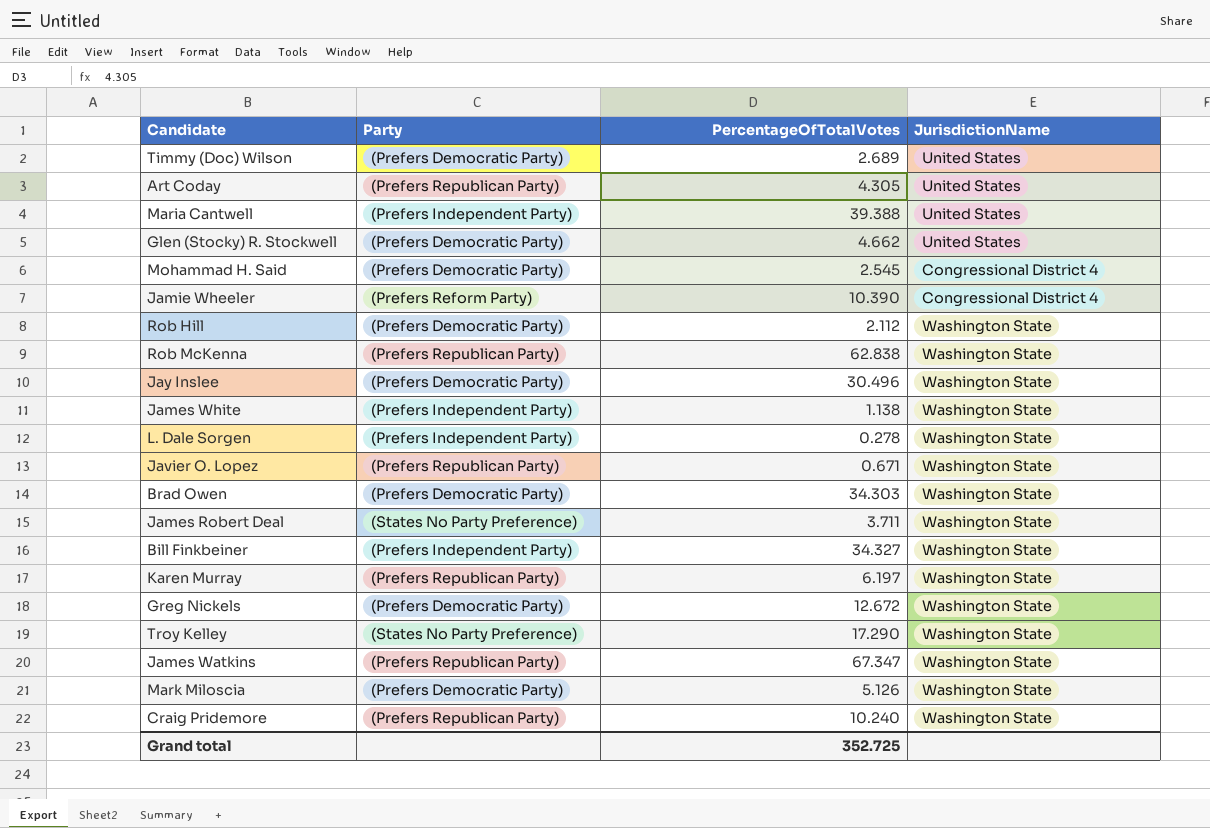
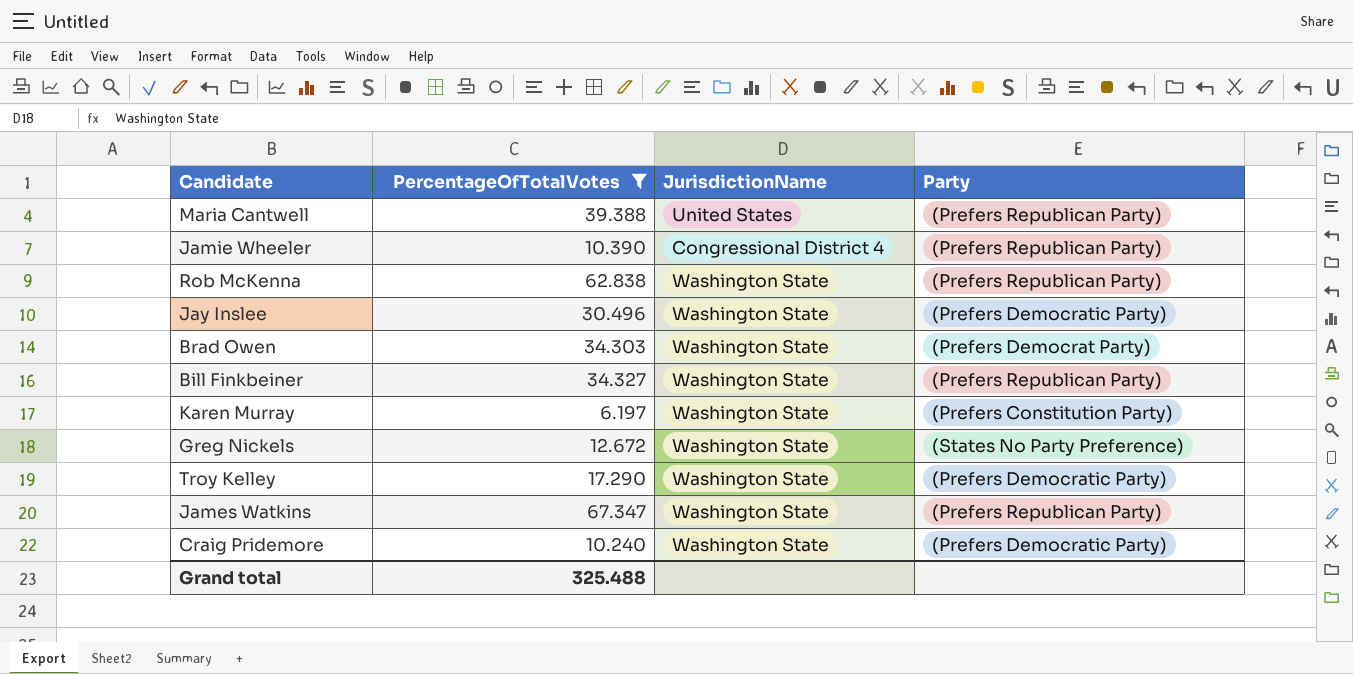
filter: none -> PercentageOfTotalVotes >= 6.197
column Party | position: 2 -> 4
Maria Cantwell | Party: (Prefers Independent Party) -> (Prefers Republican Party)
Jamie Wheeler | Party: (Prefers Reform Party) -> (Prefers Republican Party)
Brad Owen | Party: (Prefers Democratic Party) -> (Prefers Democrat Party)
Bill Finkbeiner | Party: (Prefers Independent Party) -> (Prefers Republican Party)
Karen Murray | Party: (Prefers Republican Party) -> (Prefers Constitution Party)
Greg Nickels | Party: (Prefers Democratic Party) -> (States No Party Preference)
Troy Kelley | Party: (States No Party Preference) -> (Prefers Democratic Party)
Craig Pridemore | Party: (Prefers Republican Party) -> (Prefers Democratic Party)
Grand total | PercentageOfTotalVotes: 352.725 -> 325.488

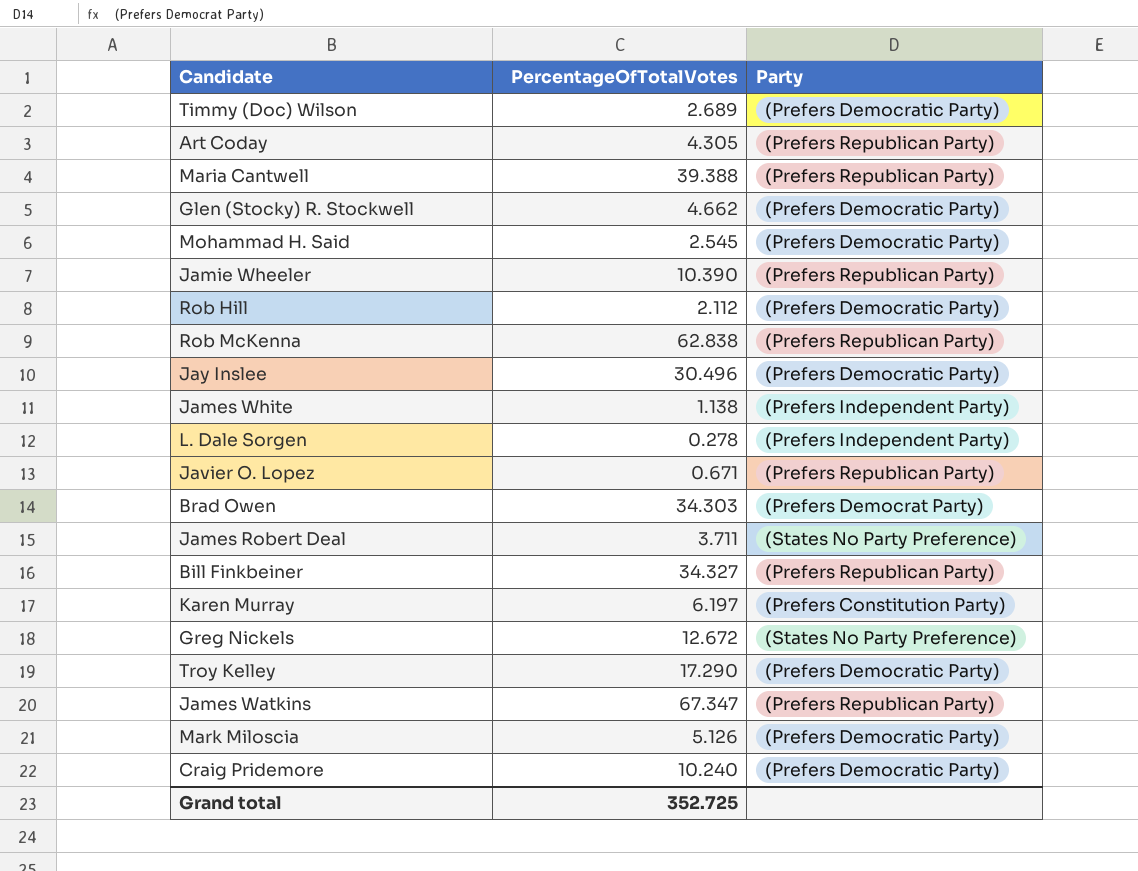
filter: PercentageOfTotalVotes >= 6.197 -> none
column JurisdictionName | position: 3 -> none
Grand total | PercentageOfTotalVotes: 325.488 -> 352.725

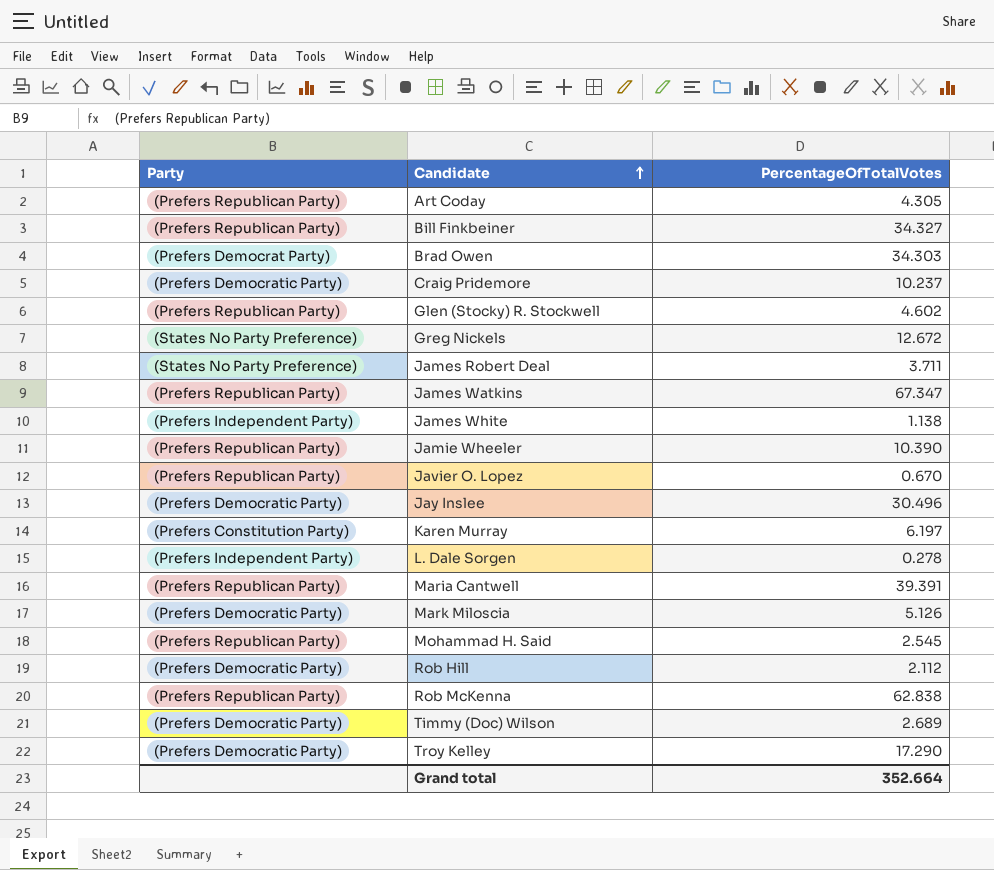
row order: none -> Candidate ascending
column Party | position: 3 -> 1
Craig Pridemore | PercentageOfTotalVotes: 10.240 -> 10.237
Glen (Stocky) R. Stockwell | Party: (Prefers Democratic Party) -> (Prefers Republican Party)
Glen (Stocky) R. Stockwell | PercentageOfTotalVotes: 4.662 -> 4.602
Javier O. Lopez | PercentageOfTotalVotes: 0.671 -> 0.670
Maria Cantwell | PercentageOfTotalVotes: 39.388 -> 39.391
Mohammad H. Said | Party: (Prefers Democratic Party) -> (Prefers Republican Party)
Grand total | PercentageOfTotalVotes: 352.725 -> 352.664

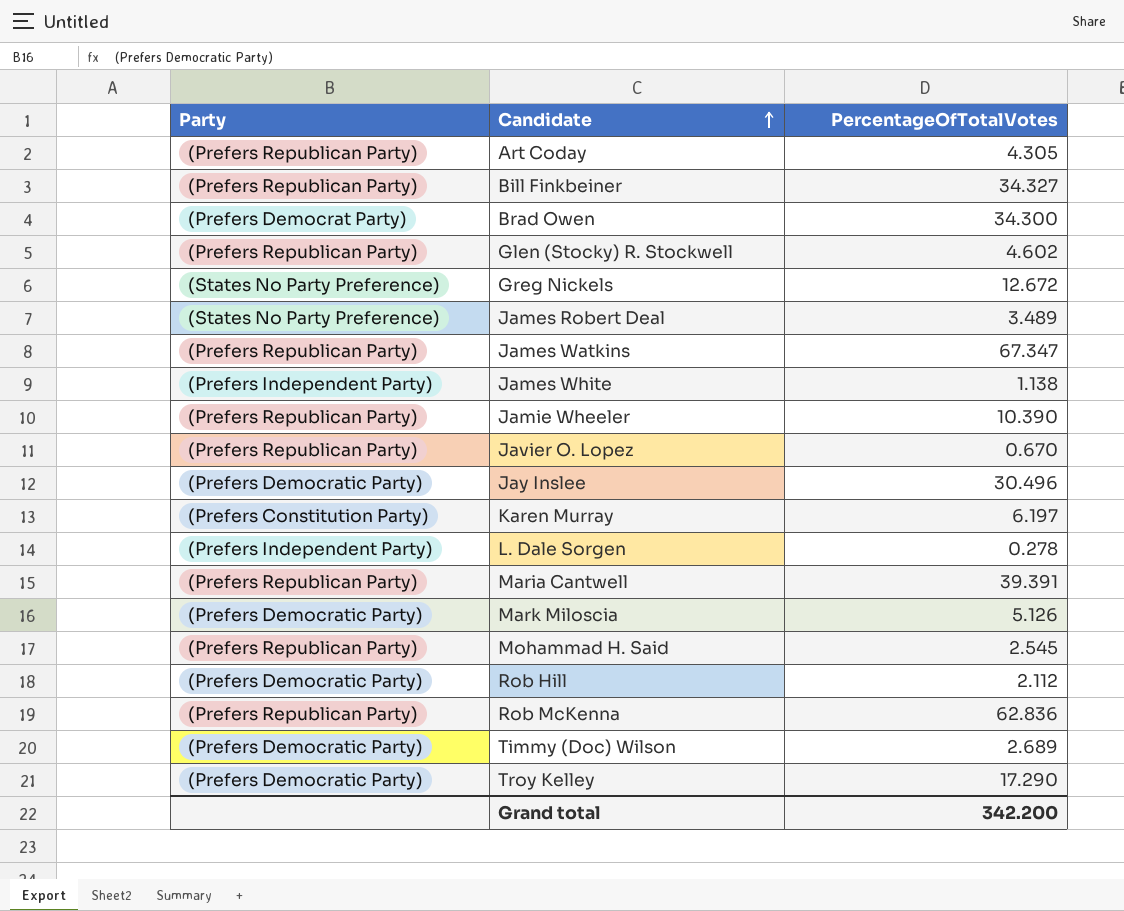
row Craig Pridemore: (Prefers Democratic Party) | 10.237 -> none
Brad Owen | PercentageOfTotalVotes: 34.303 -> 34.300
James Robert Deal | PercentageOfTotalVotes: 3.711 -> 3.489
Rob McKenna | PercentageOfTotalVotes: 62.838 -> 62.836
Grand total | PercentageOfTotalVotes: 352.664 -> 342.200

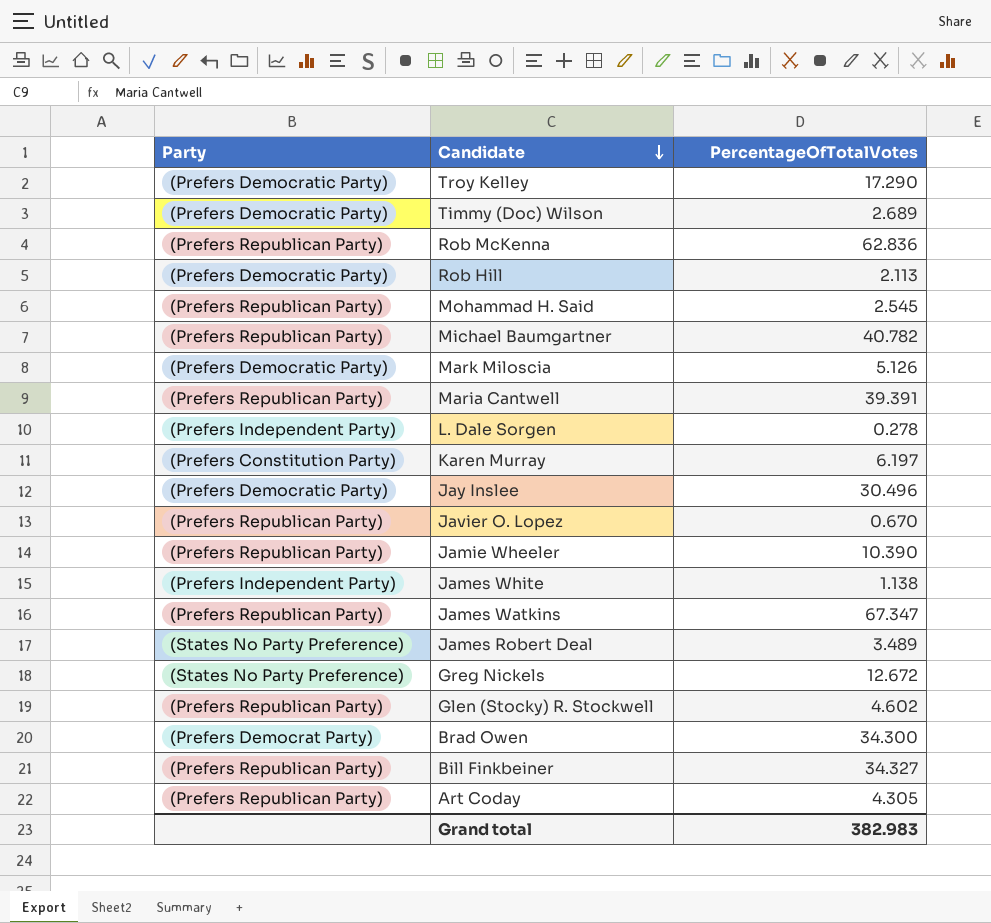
row order: Candidate ascending -> Candidate descending
Rob Hill | PercentageOfTotalVotes: 2.112 -> 2.113
row Michael Baumgartner: none -> (Prefers Republican Party) | 40.782
Grand total | PercentageOfTotalVotes: 342.200 -> 382.983

